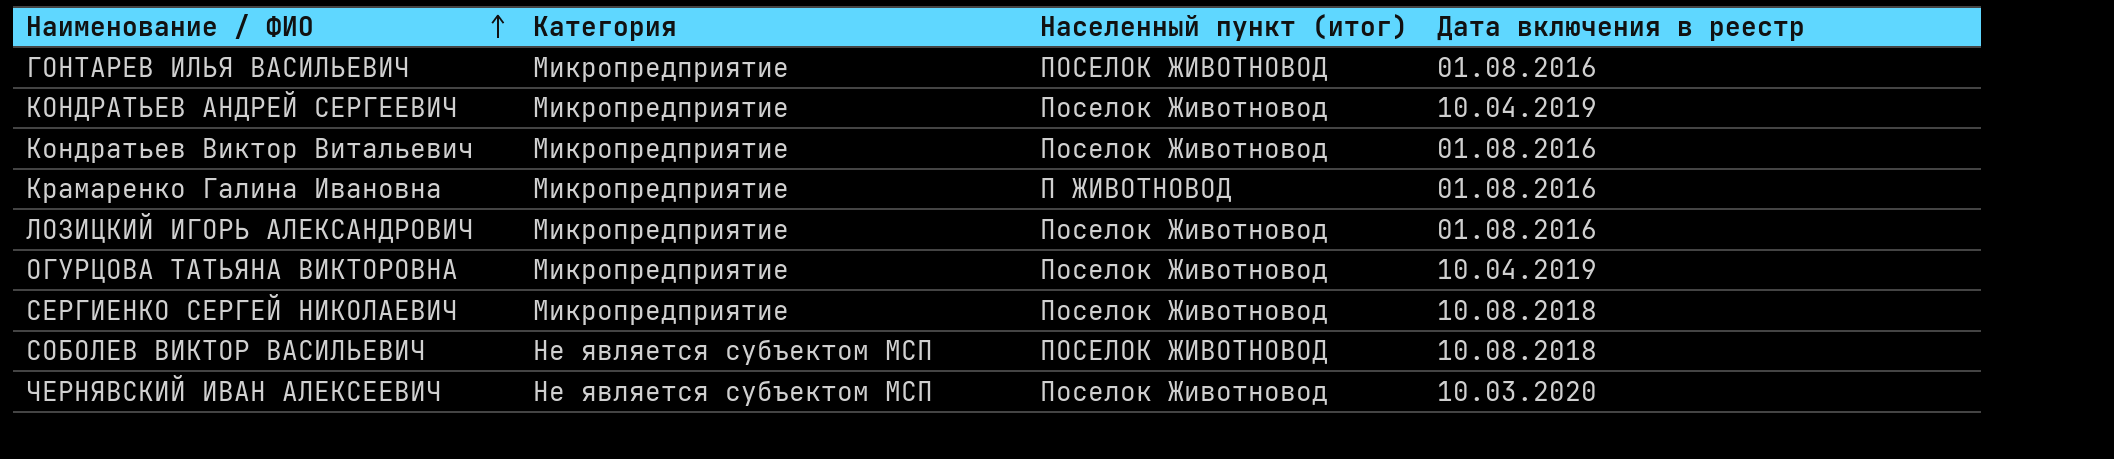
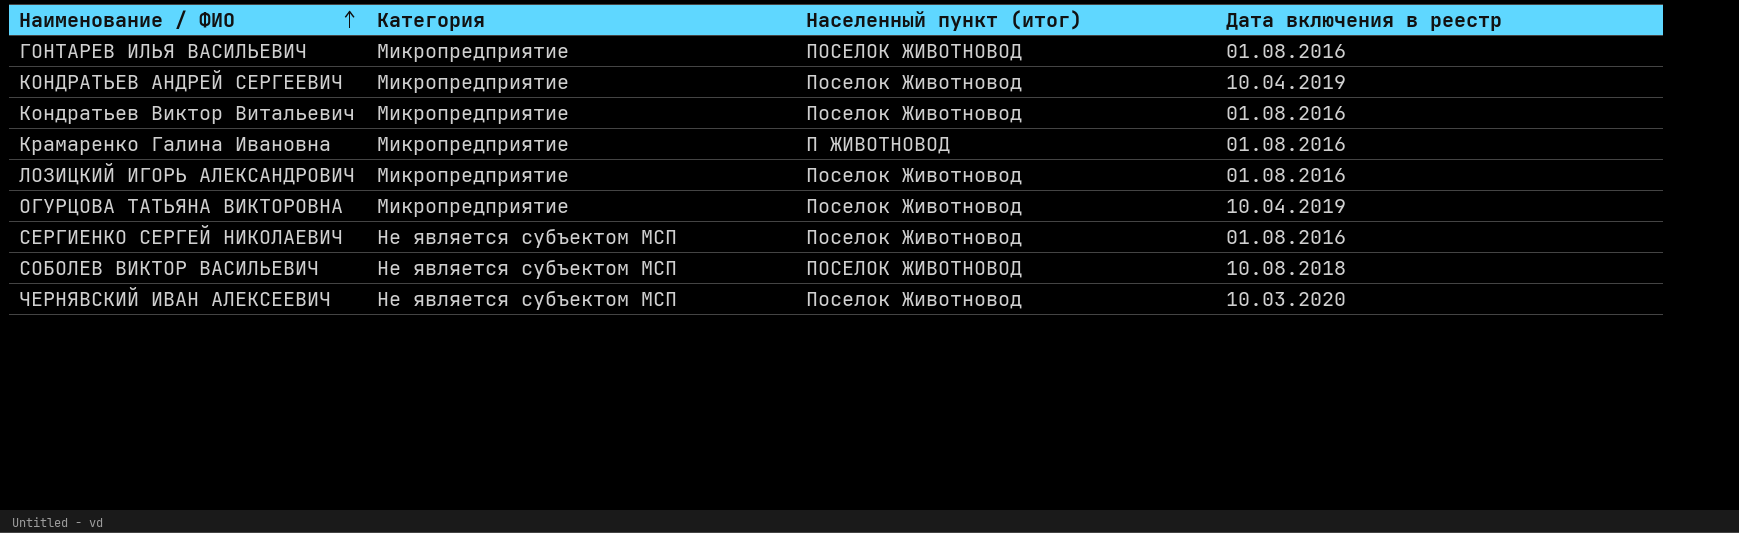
СЕРГИЕНКО СЕРГЕЙ НИКОЛАЕВИЧ | Категория: Микропредприятие -> Не является субъектом МСП
СЕРГИЕНКО СЕРГЕЙ НИКОЛАЕВИЧ | Дата включения в реестр: 10.08.2018 -> 01.08.2016

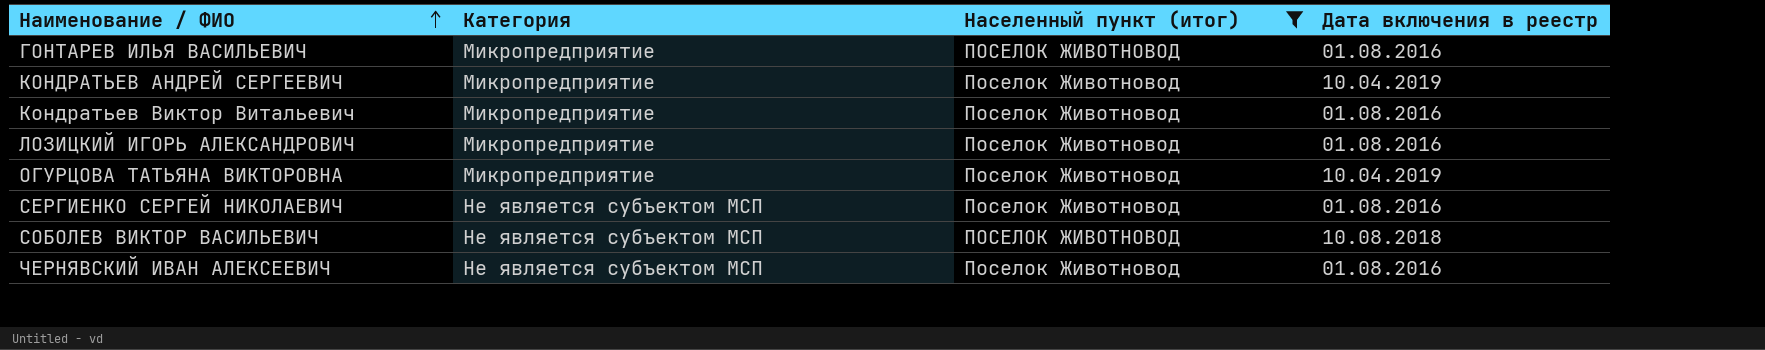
filter: none -> Населенный пункт (итог) != П ЖИВОТНОВОД
ЧЕРНЯВСКИЙ ИВАН АЛЕКСЕЕВИЧ | Дата включения в реестр: 10.03.2020 -> 01.08.2016

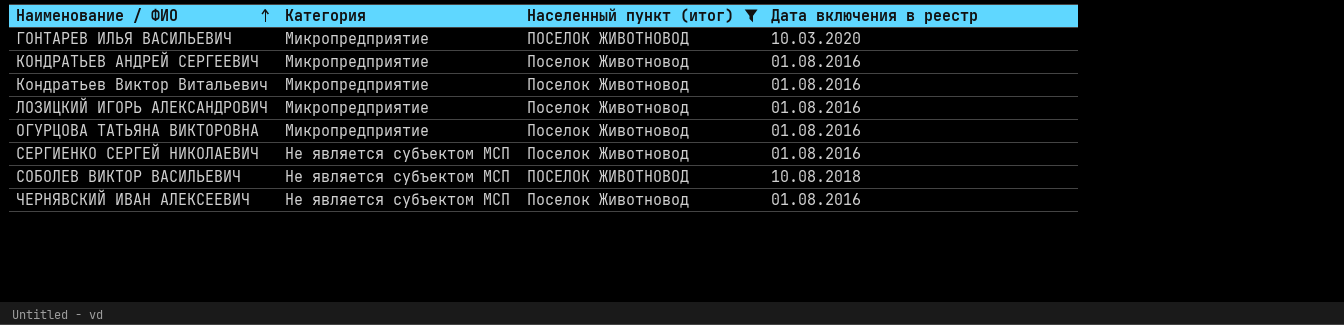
ГОНТАРЕВ ИЛЬЯ ВАСИЛЬЕВИЧ | Дата включения в реестр: 01.08.2016 -> 10.03.2020
КОНДРАТЬЕВ АНДРЕЙ СЕРГЕЕВИЧ | Дата включения в реестр: 10.04.2019 -> 01.08.2016
ОГУРЦОВА ТАТЬЯНА ВИКТОРОВНА | Дата включения в реестр: 10.04.2019 -> 01.08.2016

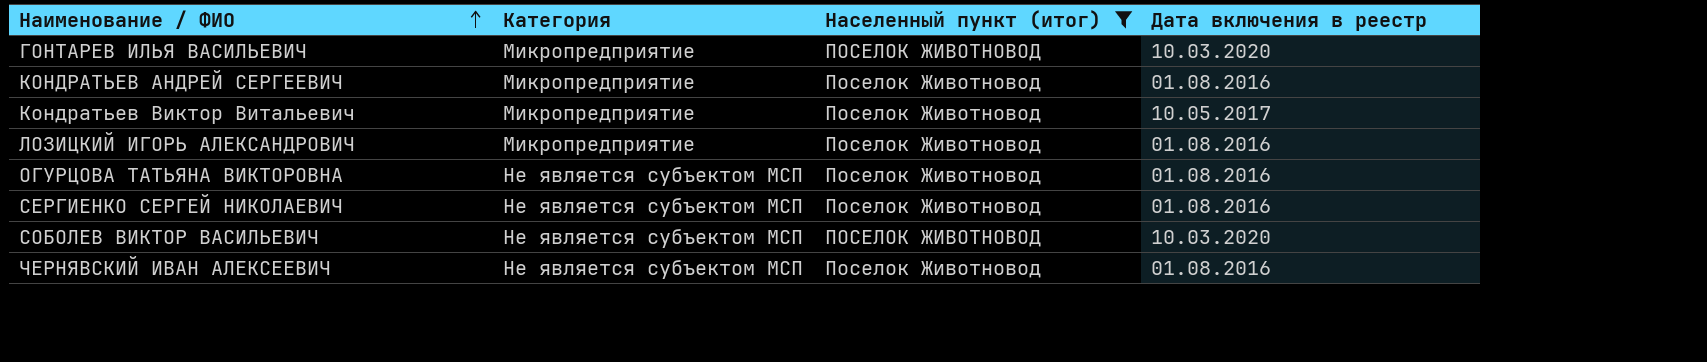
Кондратьев Виктор Витальевич | Дата включения в реестр: 01.08.2016 -> 10.05.2017
ОГУРЦОВА ТАТЬЯНА ВИКТОРОВНА | Категория: Микропредприятие -> Не является субъектом МСП
СОБОЛЕВ ВИКТОР ВАСИЛЬЕВИЧ | Дата включения в реестр: 10.08.2018 -> 10.03.2020

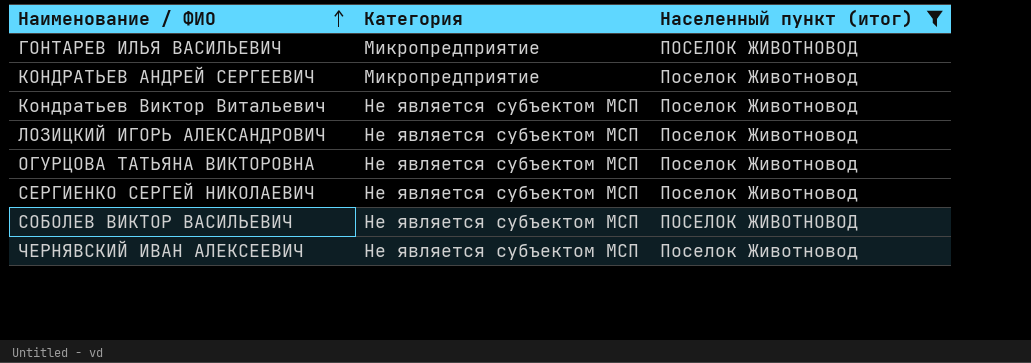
column Дата включения в реестр | position: 4 -> none
Кондратьев Виктор Витальевич | Категория: Микропредприятие -> Не является субъектом МСП
ЛОЗИЦКИЙ ИГОРЬ АЛЕКСАНДРОВИЧ | Категория: Микропредприятие -> Не является субъектом МСП

